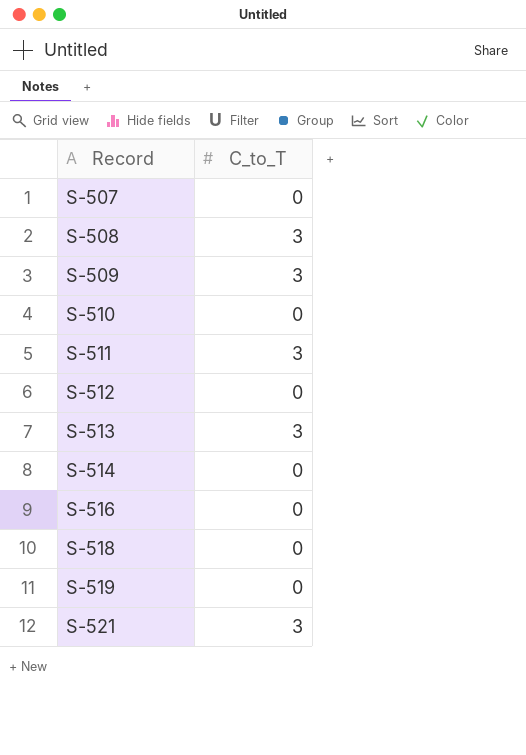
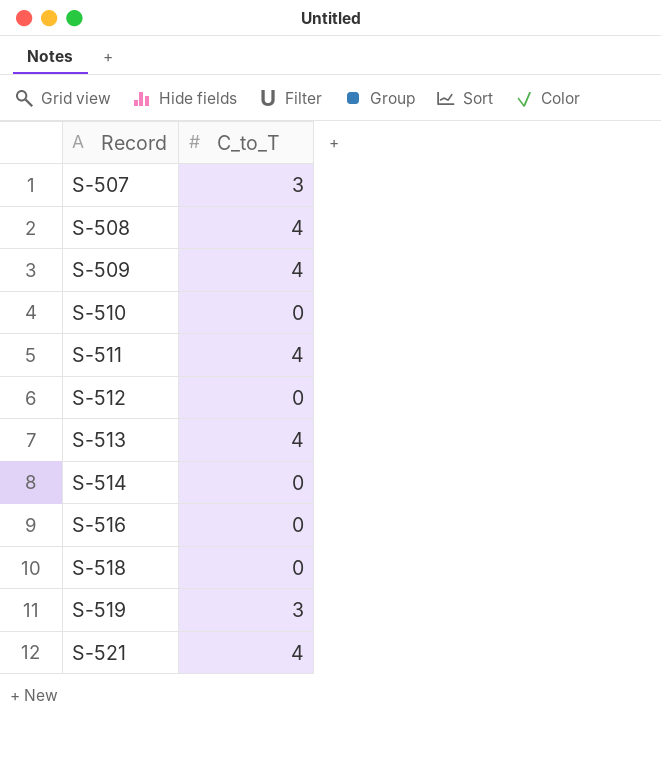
S-507 | C_to_T: 0 -> 3
S-508 | C_to_T: 3 -> 4
S-509 | C_to_T: 3 -> 4
S-511 | C_to_T: 3 -> 4
S-513 | C_to_T: 3 -> 4
S-519 | C_to_T: 0 -> 3
S-521 | C_to_T: 3 -> 4

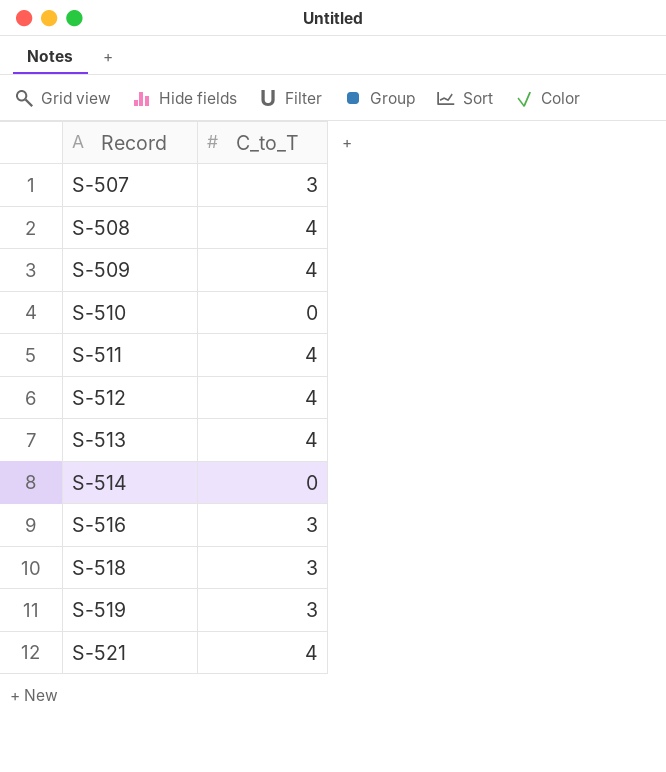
S-512 | C_to_T: 0 -> 4
S-516 | C_to_T: 0 -> 3
S-518 | C_to_T: 0 -> 3

